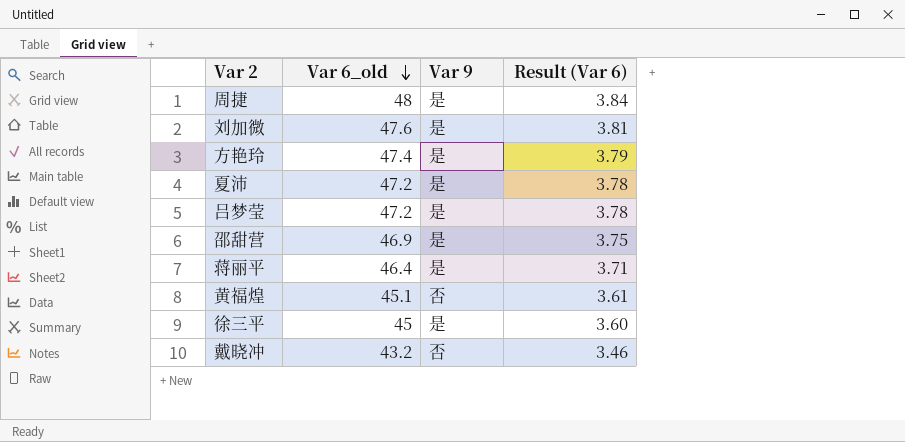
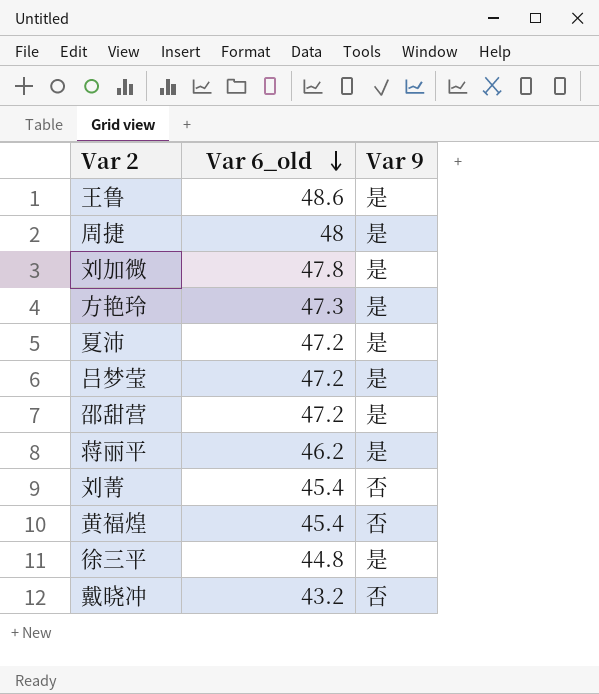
column Result (Var 6) | formula: [Var 6_old] * 0.08 -> none
row 王鲁: none -> 48.6 | 是
刘加微 | Var 6_old: 47.6 -> 47.8
方艳玲 | Var 6_old: 47.4 -> 47.3
邵甜营 | Var 6_old: 46.9 -> 47.2
蒋丽平 | Var 6_old: 46.4 -> 46.2
row 刘菁: none -> 45.4 | 否
黄福煌 | Var 6_old: 45.1 -> 45.4
徐三平 | Var 6_old: 45 -> 44.8

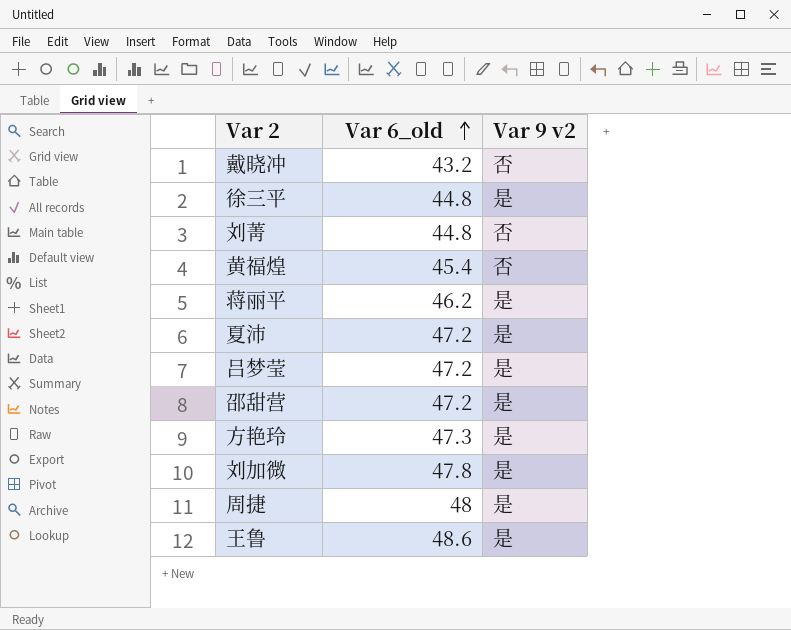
row order: Var 6_old descending -> Var 6_old ascending
column name: Var 9 -> Var 9 v2
刘菁 | Var 6_old: 45.4 -> 44.8

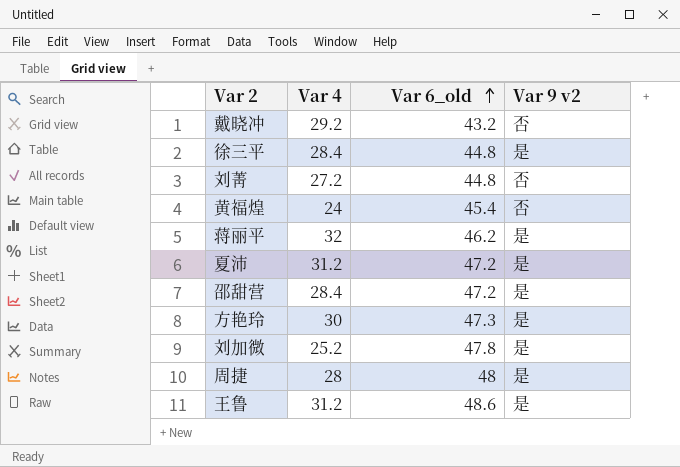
column Var 4 | position: none -> 2
row 吕梦莹: 47.2 | 是 -> none

